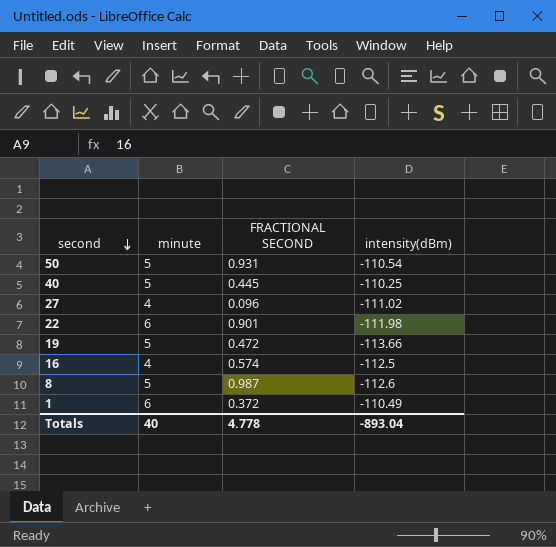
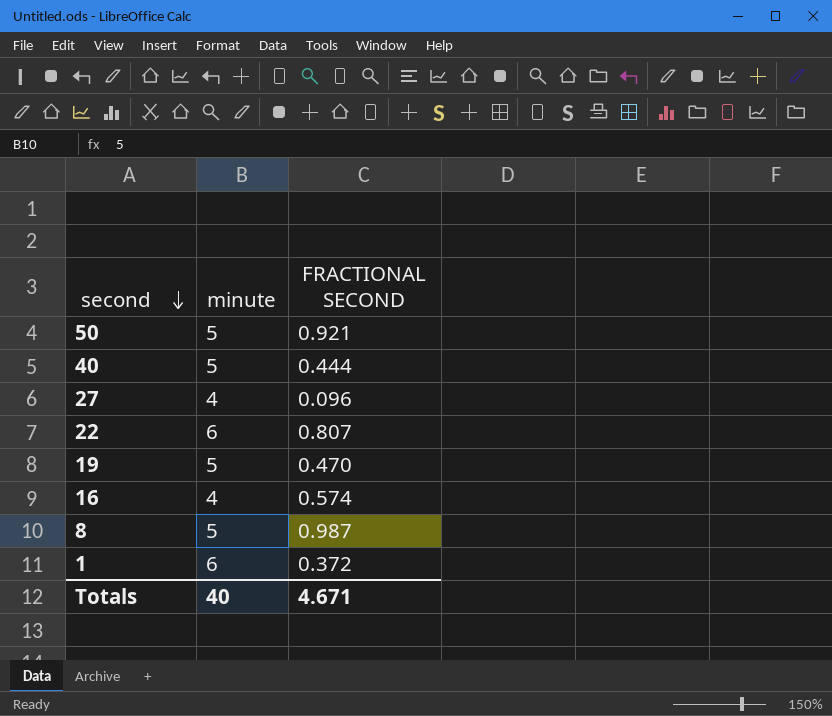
column intensity(dBm) | position: 4 -> none
50 | FRACTIONAL SECOND: 0.931 -> 0.921
40 | FRACTIONAL SECOND: 0.445 -> 0.444
22 | FRACTIONAL SECOND: 0.901 -> 0.807
19 | FRACTIONAL SECOND: 0.472 -> 0.470
Totals | FRACTIONAL SECOND: 4.778 -> 4.671

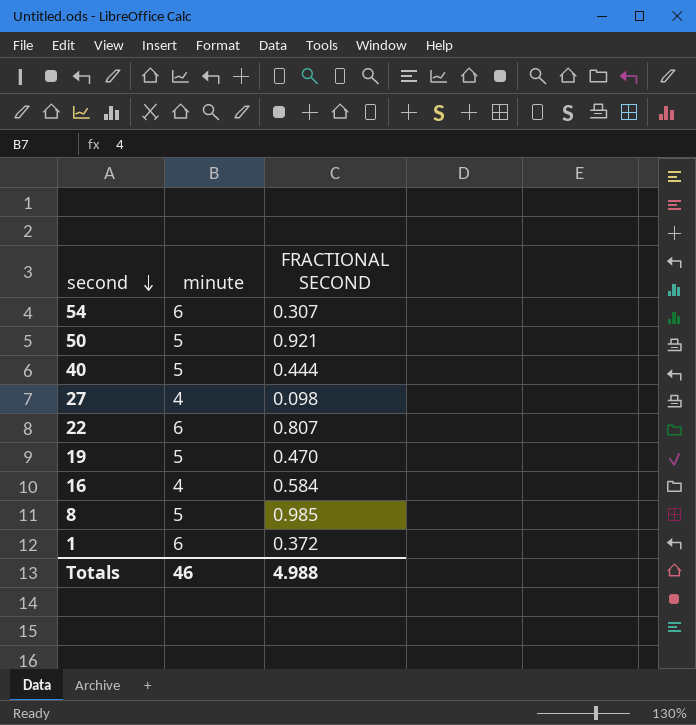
row 54: none -> 6 | 0.307
27 | FRACTIONAL SECOND: 0.096 -> 0.098
16 | FRACTIONAL SECOND: 0.574 -> 0.584
8 | FRACTIONAL SECOND: 0.987 -> 0.985
Totals | minute: 40 -> 46
Totals | FRACTIONAL SECOND: 4.671 -> 4.988

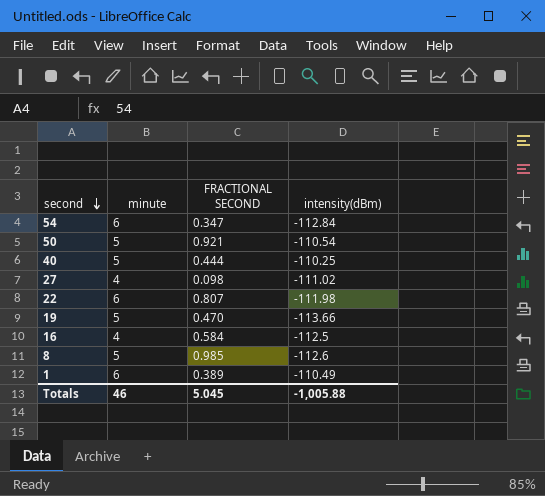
column intensity(dBm) | position: none -> 4
54 | FRACTIONAL SECOND: 0.307 -> 0.347
1 | FRACTIONAL SECOND: 0.372 -> 0.389
Totals | FRACTIONAL SECOND: 4.988 -> 5.045

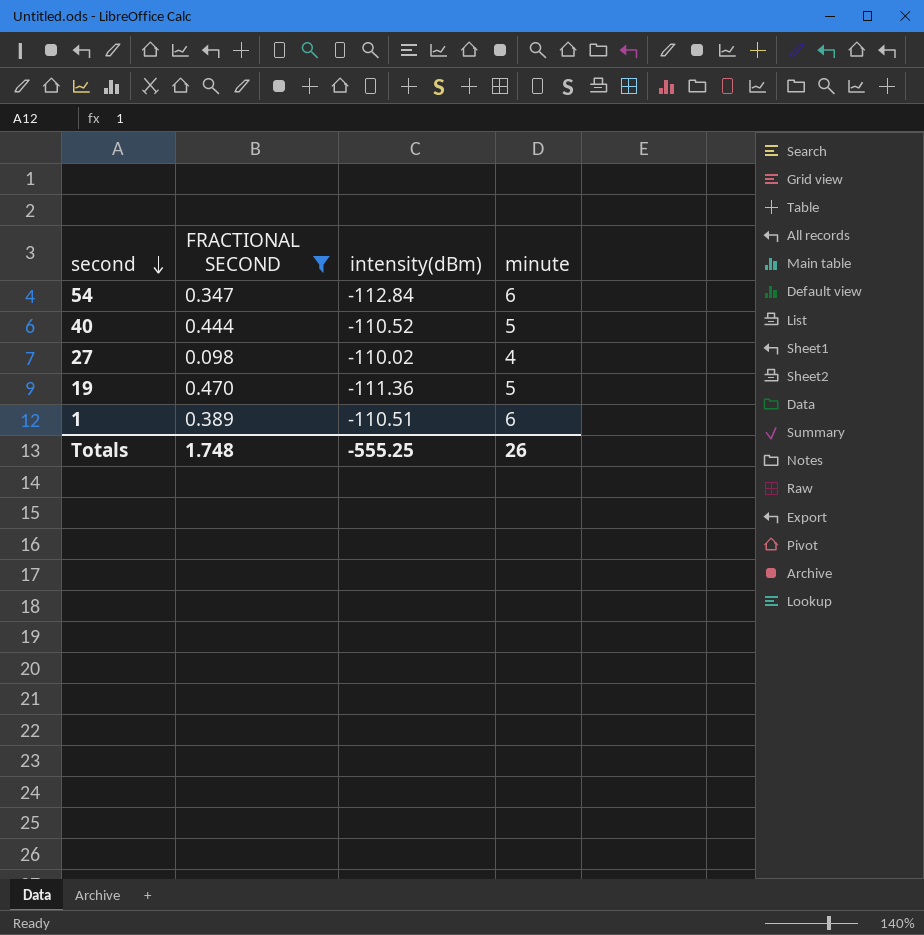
filter: none -> FRACTIONAL SECOND <= 0.470
column minute | position: 2 -> 4
40 | intensity(dBm): -110.25 -> -110.52
27 | intensity(dBm): -111.02 -> -110.02
19 | intensity(dBm): -113.66 -> -111.36
1 | intensity(dBm): -110.49 -> -110.51
Totals | FRACTIONAL SECOND: 5.045 -> 1.748
Totals | intensity(dBm): -1,005.88 -> -555.25
Totals | minute: 46 -> 26

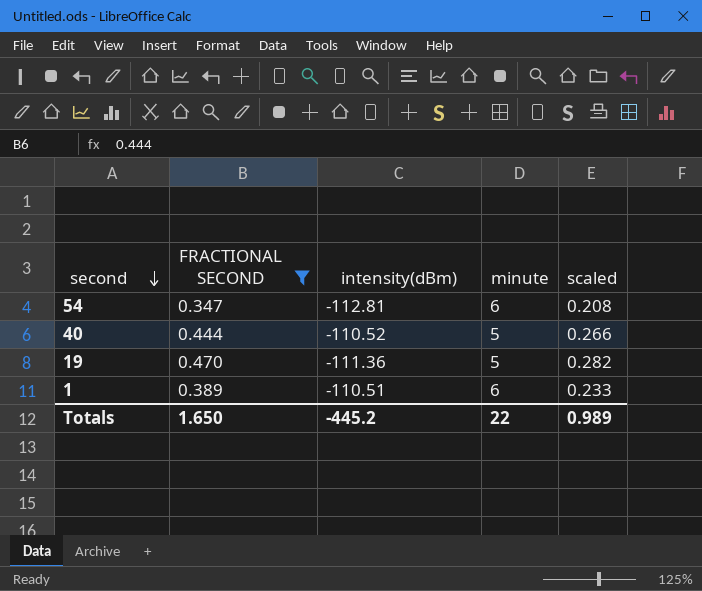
column scaled | formula: none -> [FRACTIONAL SECOND] * 0.6
row 27: 0.098 | -110.02 | 4 -> none
54 | intensity(dBm): -112.84 -> -112.81
Totals | FRACTIONAL SECOND: 1.748 -> 1.650
Totals | intensity(dBm): -555.25 -> -445.2
Totals | minute: 26 -> 22

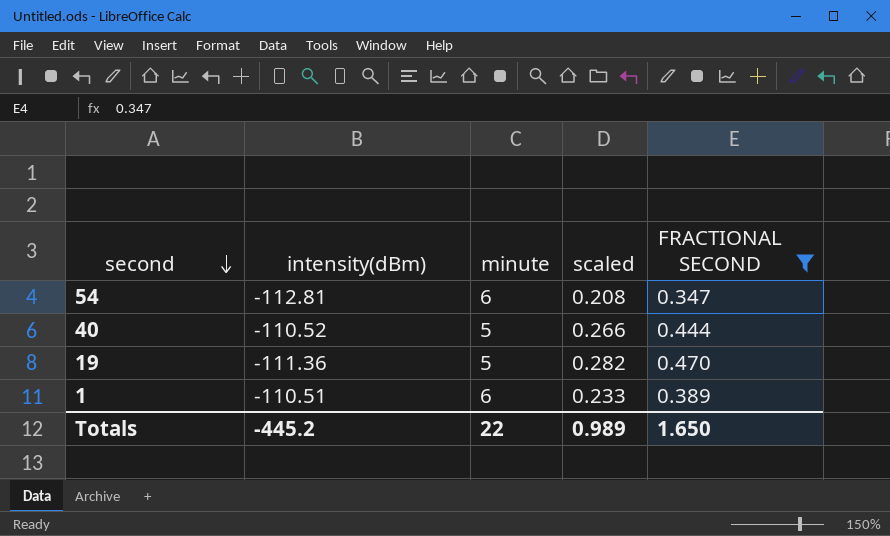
column FRACTIONAL SECOND | position: 2 -> 5

